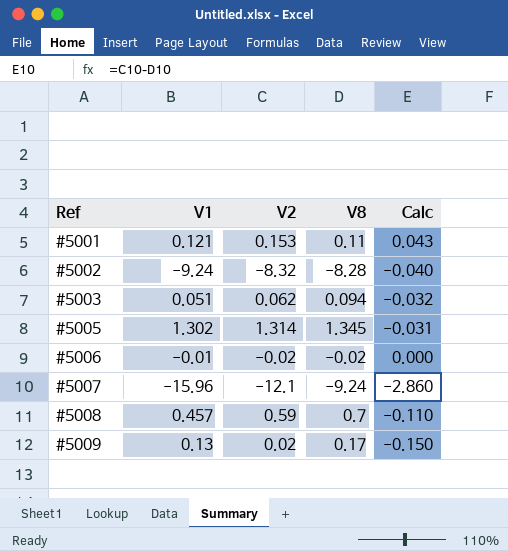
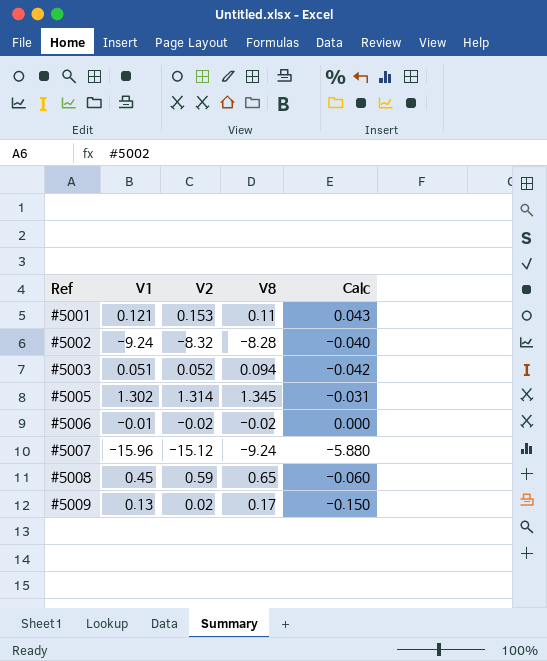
#5003 | V2: 0.062 -> 0.052
#5003 | Calc: -0.032 -> -0.042
#5007 | V2: -12.1 -> -15.12
#5007 | Calc: -2.860 -> -5.880
#5008 | V1: 0.457 -> 0.45
#5008 | V8: 0.7 -> 0.65
#5008 | Calc: -0.110 -> -0.060

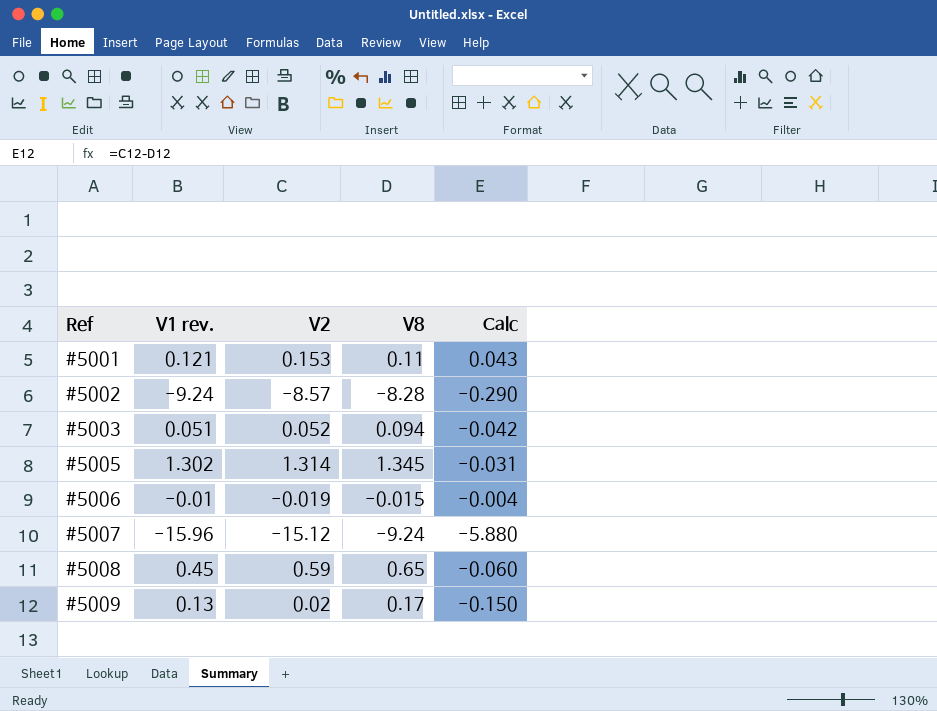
column name: V1 -> V1 rev.
#5002 | V2: -8.32 -> -8.57
#5002 | Calc: -0.040 -> -0.290
#5006 | V2: -0.02 -> -0.019
#5006 | V8: -0.02 -> -0.015
#5006 | Calc: 0.000 -> -0.004

